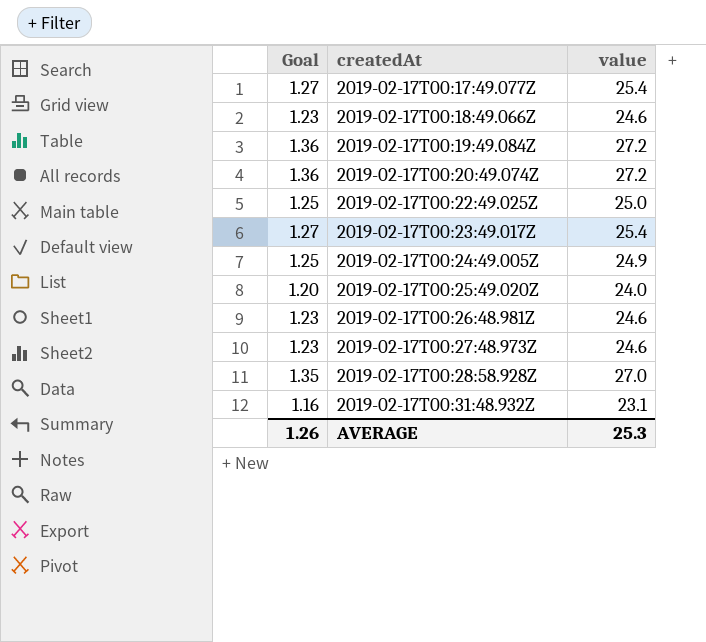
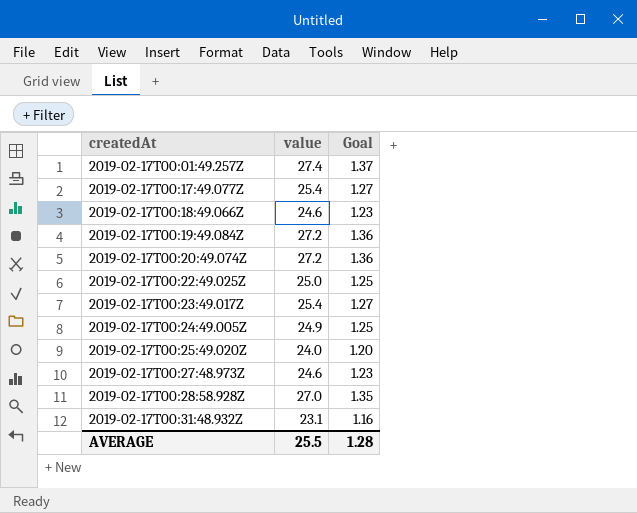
column Goal | position: 1 -> 3
row 2019-02-17T00:26:48.981Z: 1.23 | 24.6 -> none
row 2019-02-17T00:01:49.257Z: none -> 27.4 | 1.37
AVERAGE | value: 25.3 -> 25.5
AVERAGE | Goal: 1.26 -> 1.28

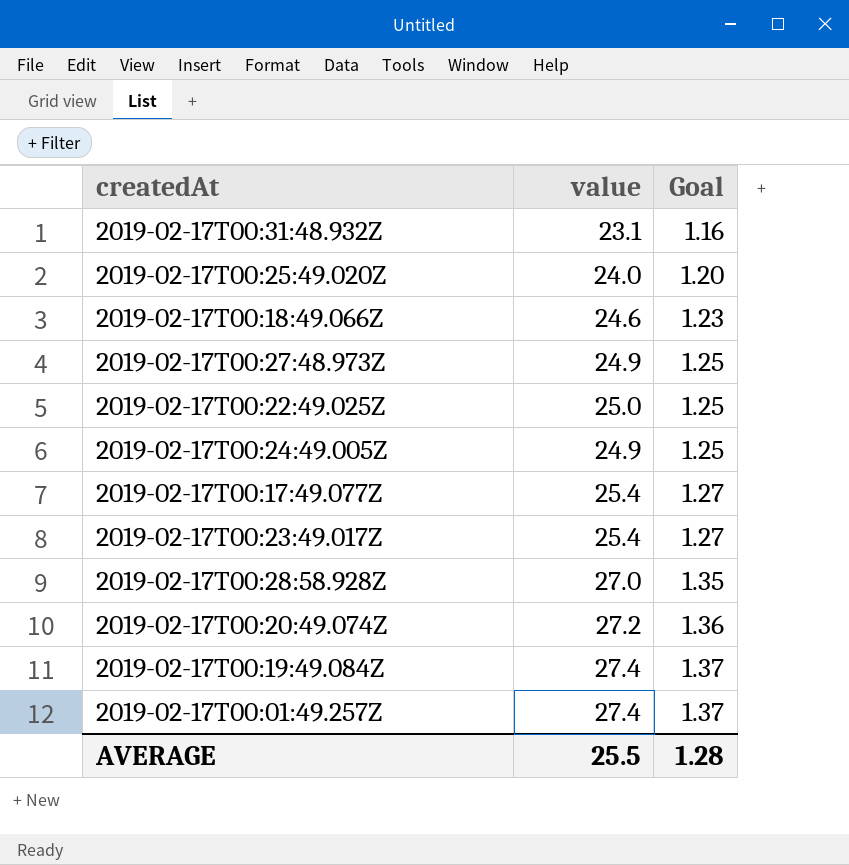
row order: createdAt ascending -> Goal ascending
2019-02-17T00:27:48.973Z | value: 24.6 -> 24.9
2019-02-17T00:27:48.973Z | Goal: 1.23 -> 1.25
2019-02-17T00:19:49.084Z | value: 27.2 -> 27.4
2019-02-17T00:19:49.084Z | Goal: 1.36 -> 1.37

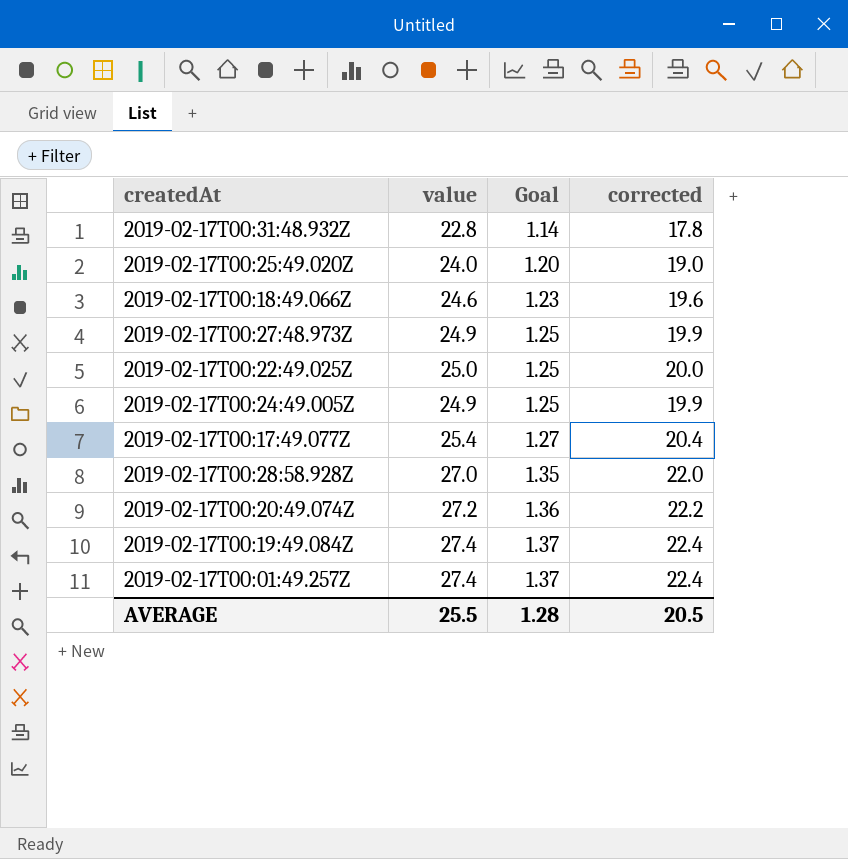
column corrected | formula: none -> [value] - 5
row 2019-02-17T00:23:49.017Z: 25.4 | 1.27 -> none
2019-02-17T00:31:48.932Z | value: 23.1 -> 22.8
2019-02-17T00:31:48.932Z | Goal: 1.16 -> 1.14

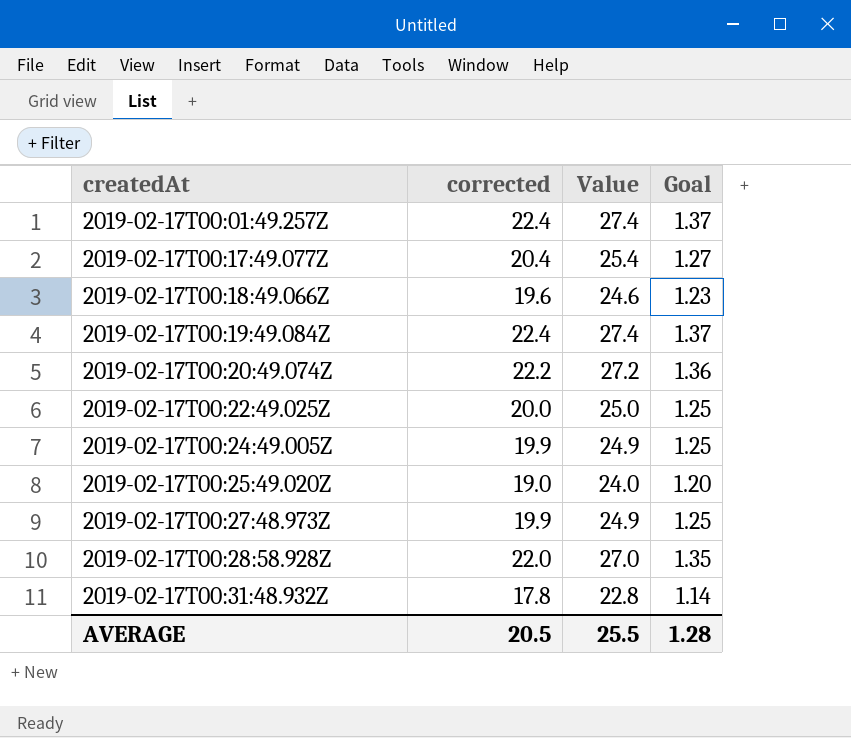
row order: Goal ascending -> createdAt ascending
column corrected | position: 4 -> 2
column name: value -> Value

